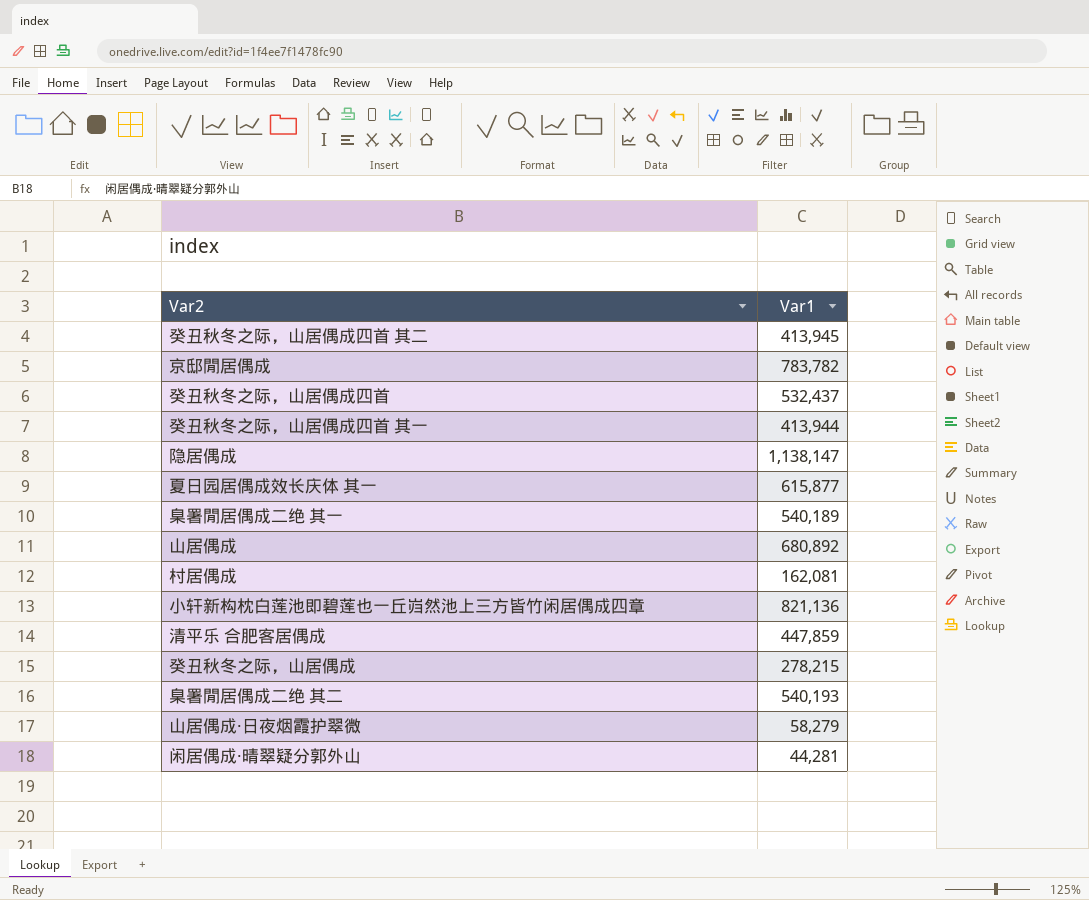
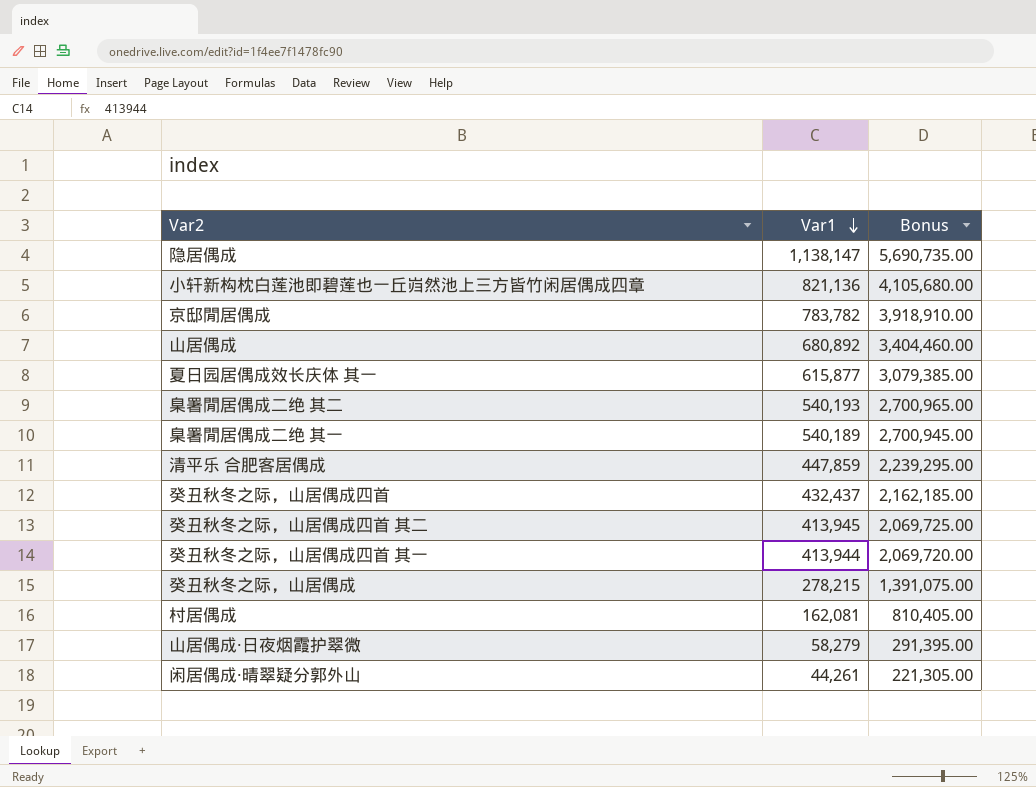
row order: none -> Var1 descending
column Bonus | formula: none -> [Var1] * 5
癸丑秋冬之际，山居偶成四首 | Var1: 532,437 -> 432,437
闲居偶成·晴翠疑分郭外山 | Var1: 44,281 -> 44,261

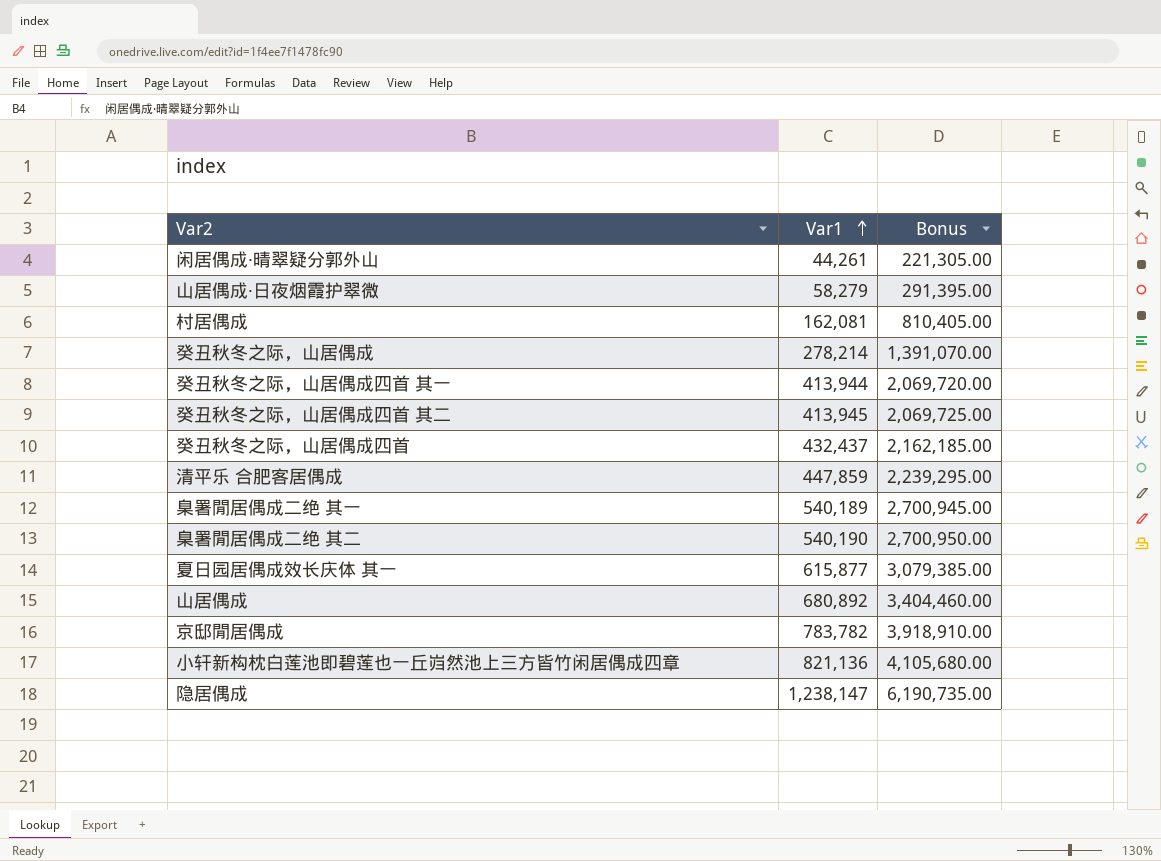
row order: Var1 descending -> Var1 ascending
癸丑秋冬之际，山居偶成 | Var1: 278,215 -> 278,214
癸丑秋冬之际，山居偶成 | Bonus: 1,391,075.00 -> 1,391,070.00
臬署閒居偶成二绝 其二 | Var1: 540,193 -> 540,190
臬署閒居偶成二绝 其二 | Bonus: 2,700,965.00 -> 2,700,950.00
隐居偶成 | Var1: 1,138,147 -> 1,238,147
隐居偶成 | Bonus: 5,690,735.00 -> 6,190,735.00

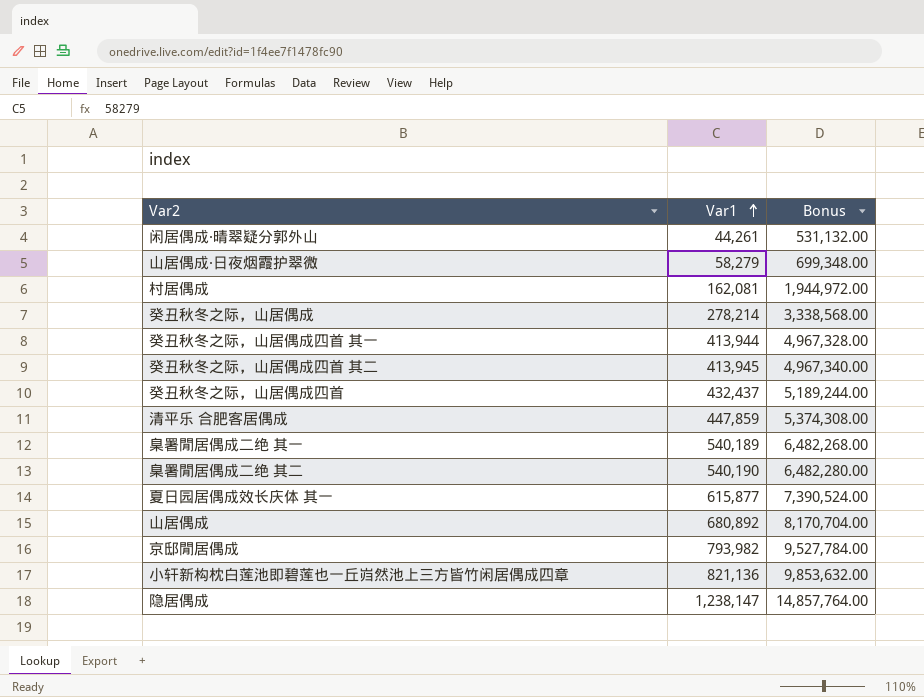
column Bonus | formula: [Var1] * 5 -> [Var1] * 12
京邸閒居偶成 | Var1: 783,782 -> 793,982

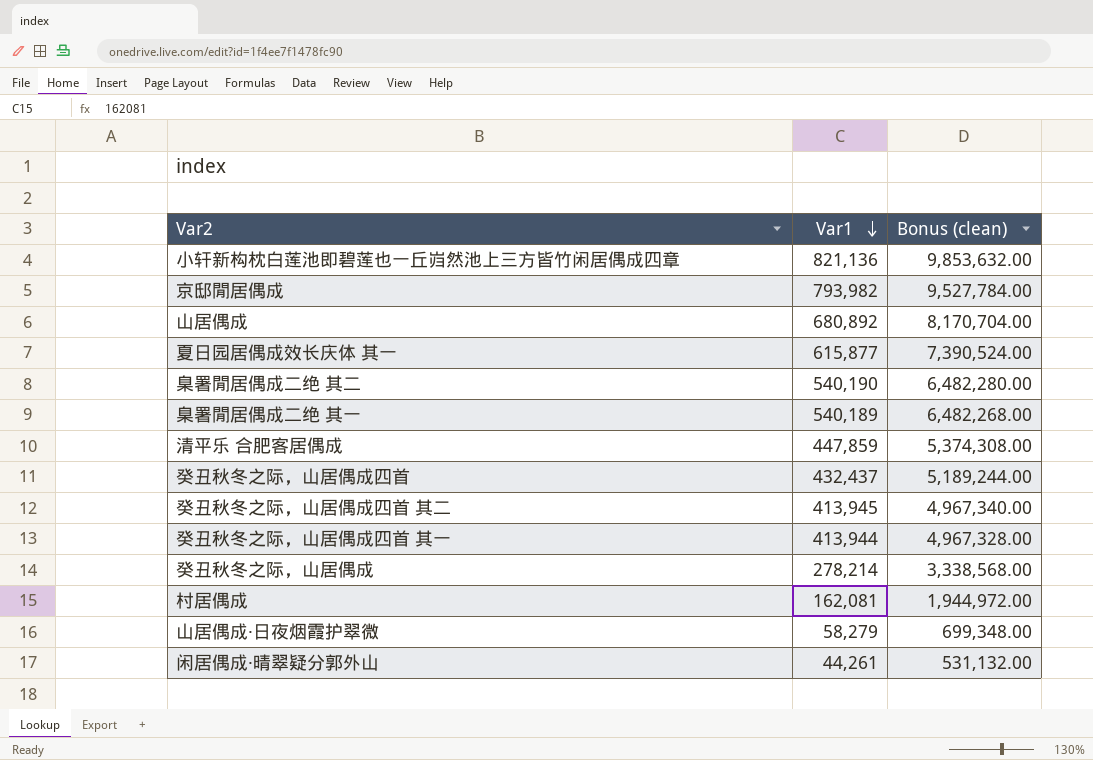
row order: Var1 ascending -> Var1 descending
column name: Bonus -> Bonus (clean)
row 隐居偶成: 1,238,147 | 14,857,764.00 -> none

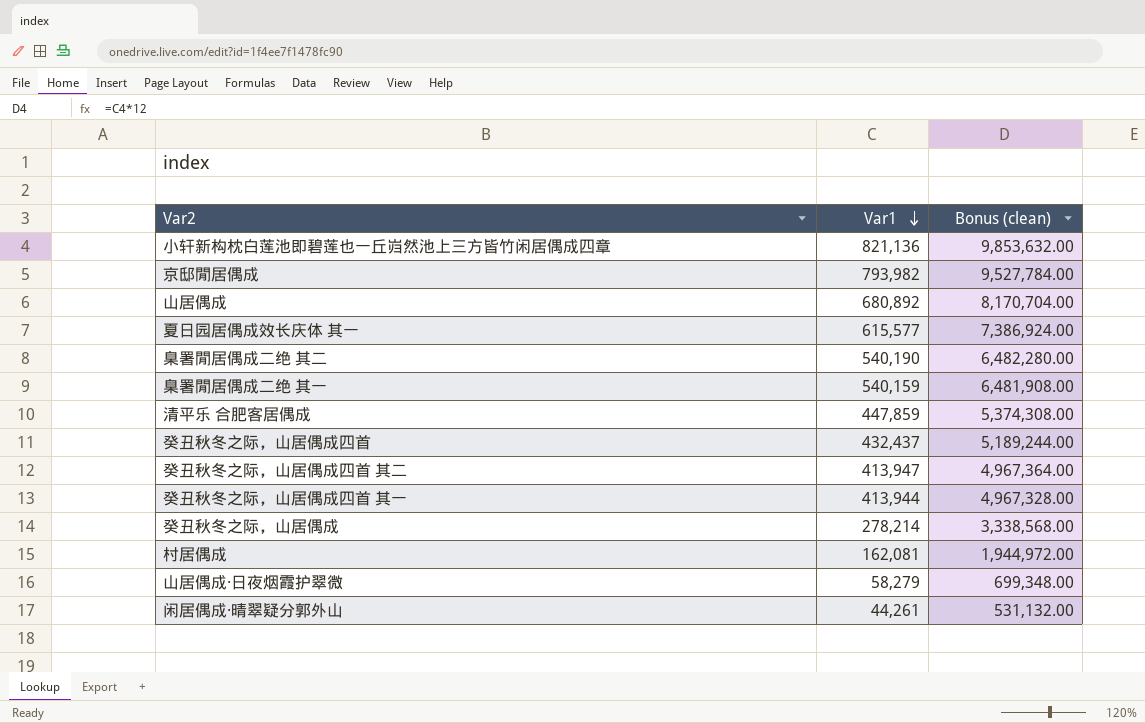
夏日园居偶成效长庆体 其一 | Var1: 615,877 -> 615,577
夏日园居偶成效长庆体 其一 | Bonus (clean): 7,390,524.00 -> 7,386,924.00
臬署閒居偶成二绝 其一 | Var1: 540,189 -> 540,159
臬署閒居偶成二绝 其一 | Bonus (clean): 6,482,268.00 -> 6,481,908.00
癸丑秋冬之际，山居偶成四首 其二 | Var1: 413,945 -> 413,947
癸丑秋冬之际，山居偶成四首 其二 | Bonus (clean): 4,967,340.00 -> 4,967,364.00

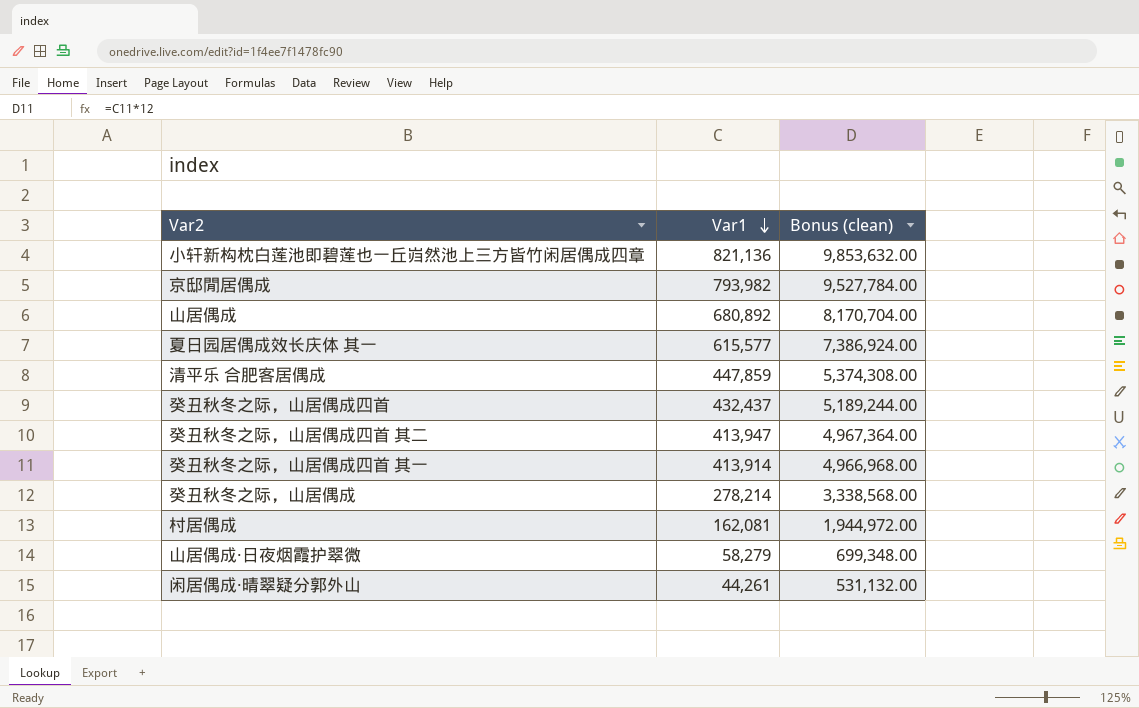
row 臬署閒居偶成二绝 其二: 540,190 | 6,482,280.00 -> none
row 臬署閒居偶成二绝 其一: 540,159 | 6,481,908.00 -> none
癸丑秋冬之际，山居偶成四首 其一 | Var1: 413,944 -> 413,914
癸丑秋冬之际，山居偶成四首 其一 | Bonus (clean): 4,967,328.00 -> 4,966,968.00

